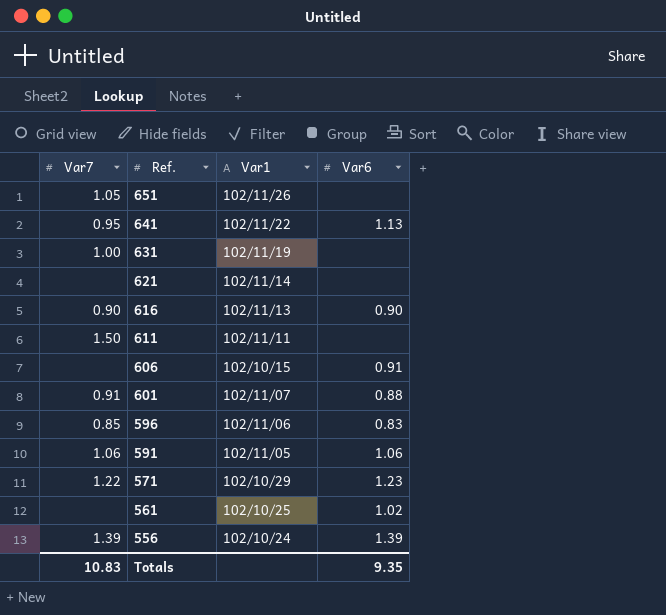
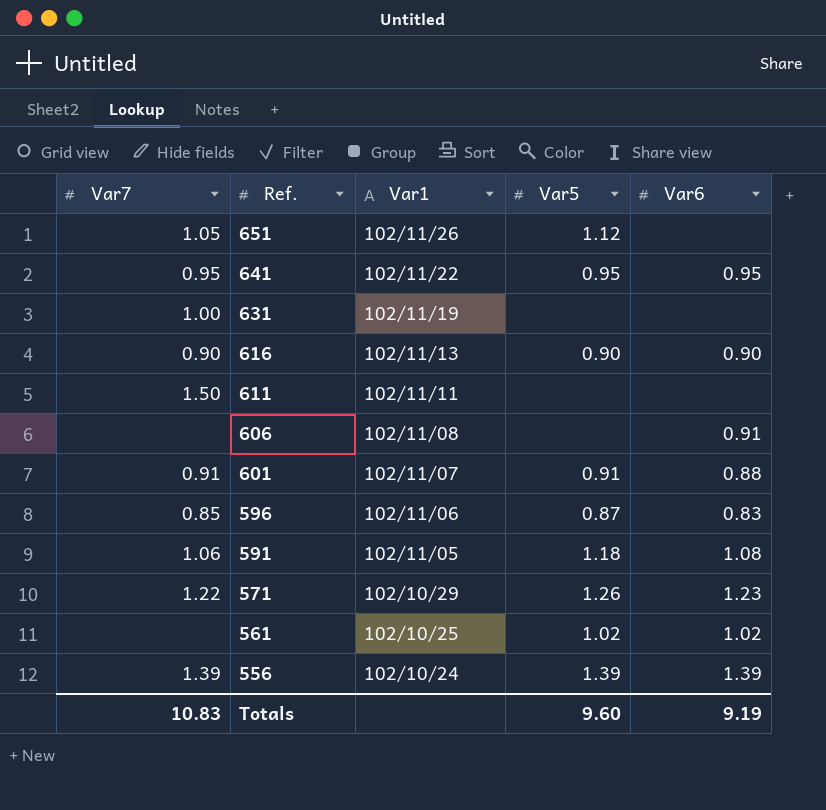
column Var5 | position: none -> 4
row 621: none | 102/11/14 | none -> none
641 | Var6: 1.13 -> 0.95
606 | Var1: 102/10/15 -> 102/11/08
591 | Var6: 1.06 -> 1.08
Totals | Var6: 9.35 -> 9.19

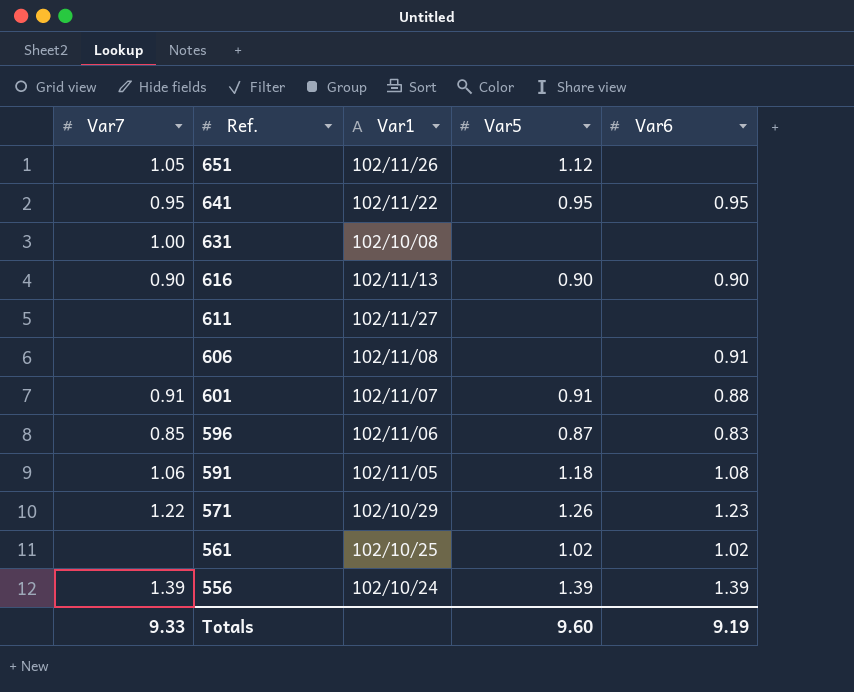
631 | Var1: 102/11/19 -> 102/10/08
611 | Var7: 1.50 -> none
611 | Var1: 102/11/11 -> 102/11/27
Totals | Var7: 10.83 -> 9.33

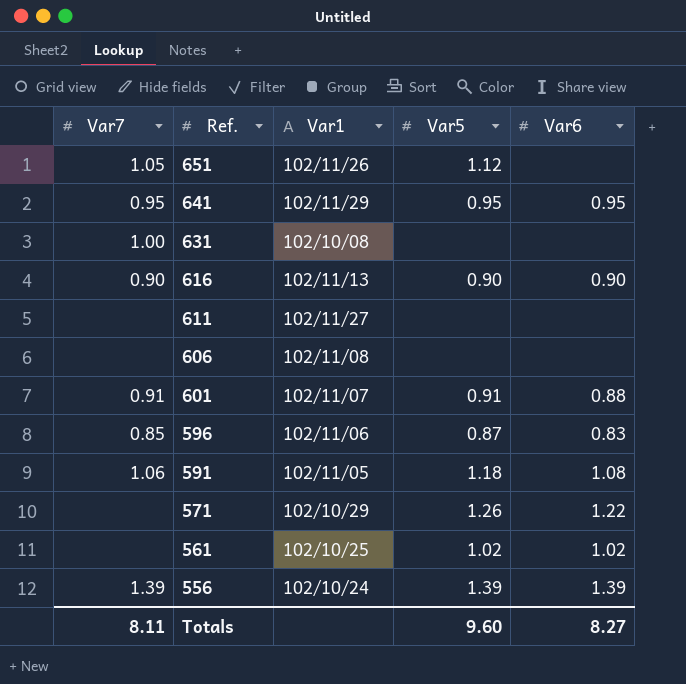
641 | Var1: 102/11/22 -> 102/11/29
606 | Var6: 0.91 -> none
571 | Var7: 1.22 -> none
571 | Var6: 1.23 -> 1.22
Totals | Var7: 9.33 -> 8.11
Totals | Var6: 9.19 -> 8.27

